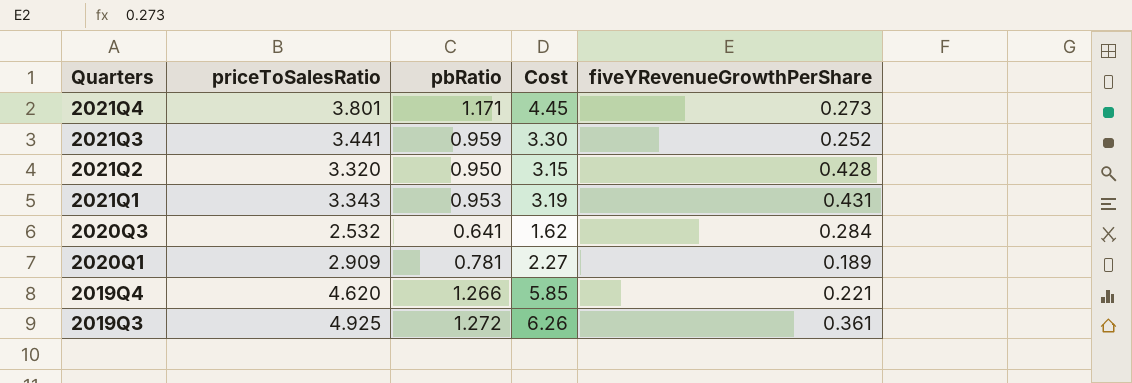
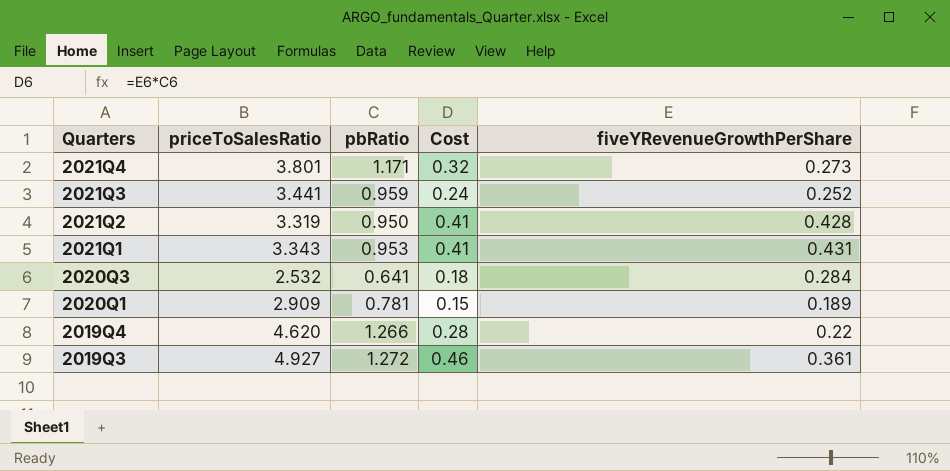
column Cost | formula: [priceToSalesRatio] * [pbRatio] -> [pbRatio] * [fiveYRevenueGrowthPerShare]
2021Q2 | priceToSalesRatio: 3.320 -> 3.319
2019Q4 | fiveYRevenueGrowthPerShare: 0.221 -> 0.22
2019Q3 | priceToSalesRatio: 4.925 -> 4.927

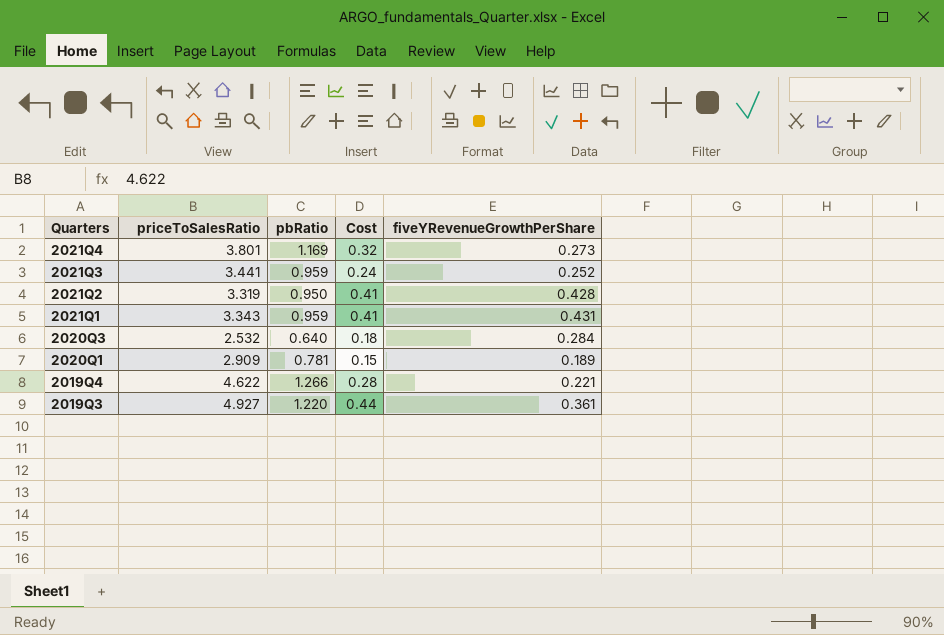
2021Q4 | pbRatio: 1.171 -> 1.169
2021Q1 | pbRatio: 0.953 -> 0.959
2020Q3 | pbRatio: 0.641 -> 0.640
2019Q4 | priceToSalesRatio: 4.620 -> 4.622
2019Q4 | fiveYRevenueGrowthPerShare: 0.22 -> 0.221
2019Q3 | pbRatio: 1.272 -> 1.220
2019Q3 | Cost: 0.46 -> 0.44

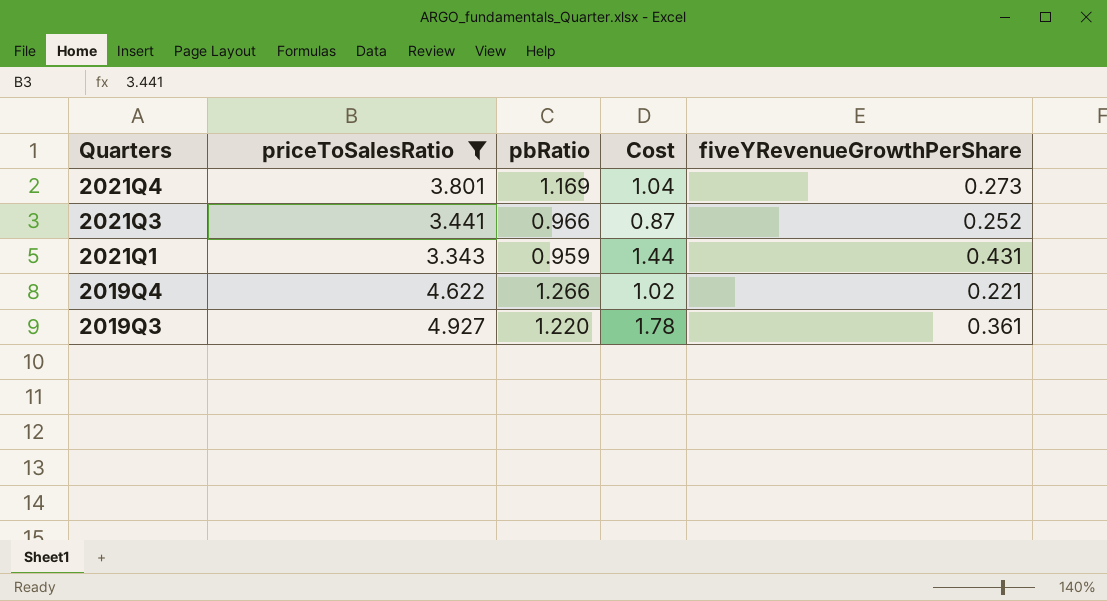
filter: none -> priceToSalesRatio >= 3.343
column Cost | formula: [pbRatio] * [fiveYRevenueGrowthPerShare] -> [priceToSalesRatio] * [fiveYRevenueGrowthPerShare]
2021Q3 | pbRatio: 0.959 -> 0.966

